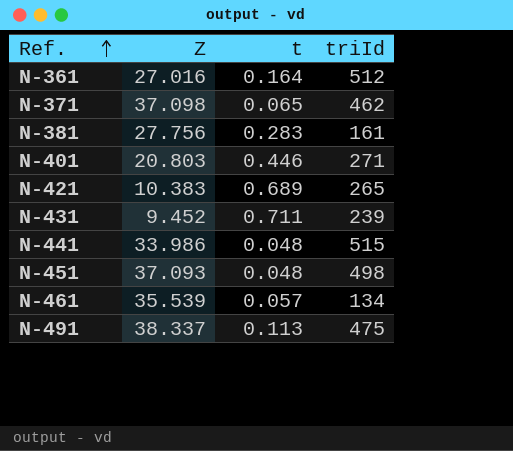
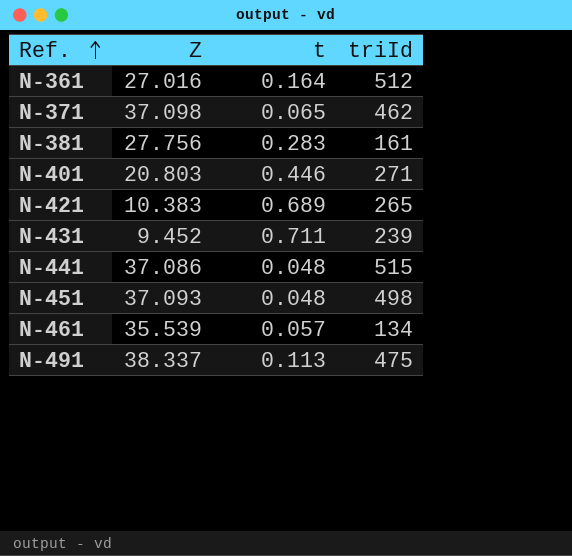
N-441 | Z: 33.986 -> 37.086

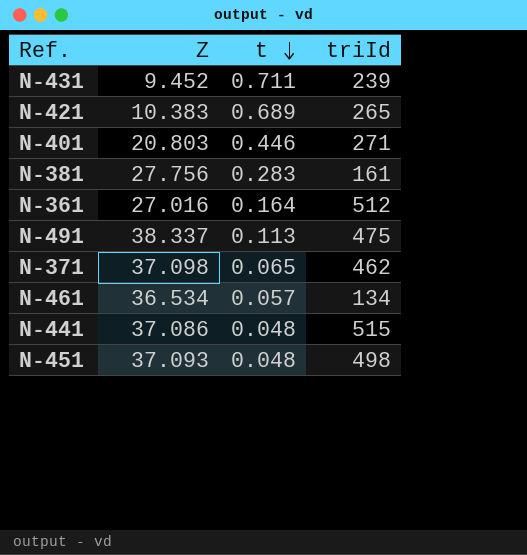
row order: Ref. ascending -> t descending
N-461 | Z: 35.539 -> 36.534

